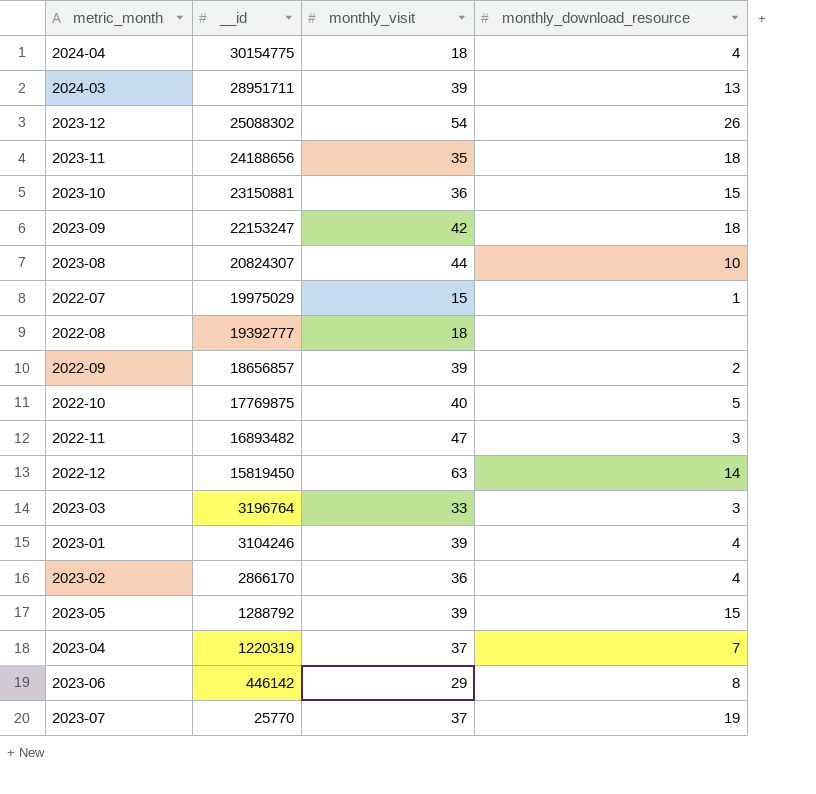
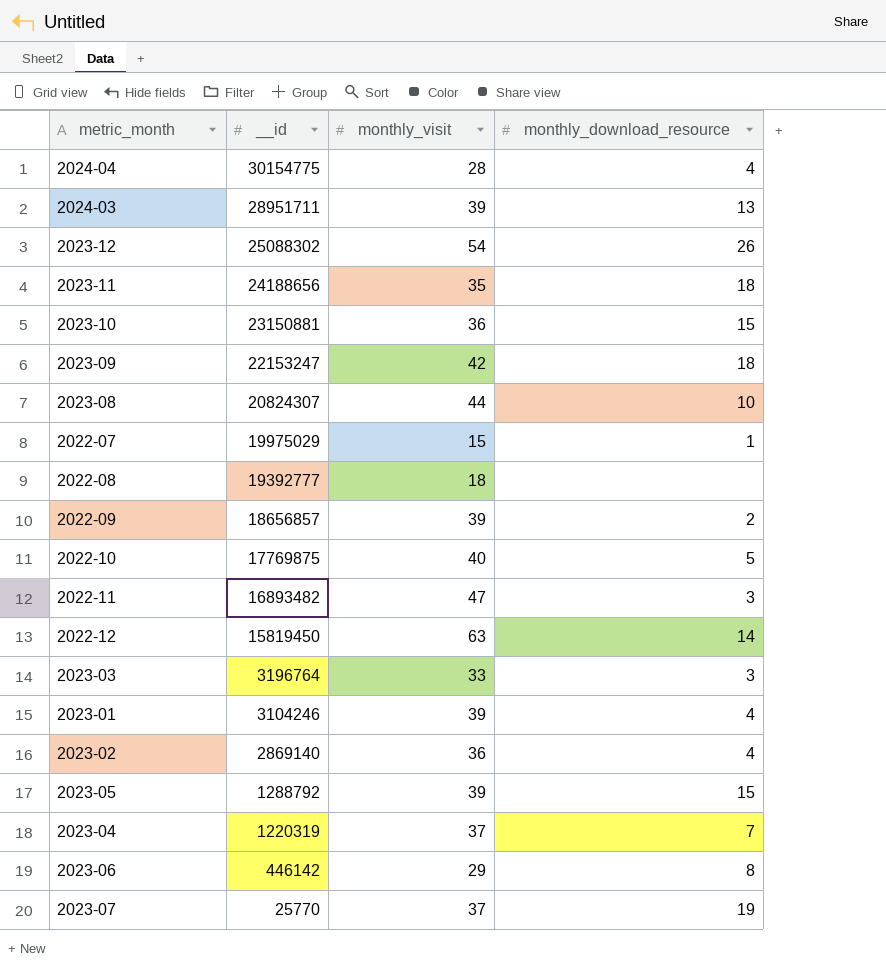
2024-04 | monthly_visit: 18 -> 28
2023-02 | __id: 2866170 -> 2869140

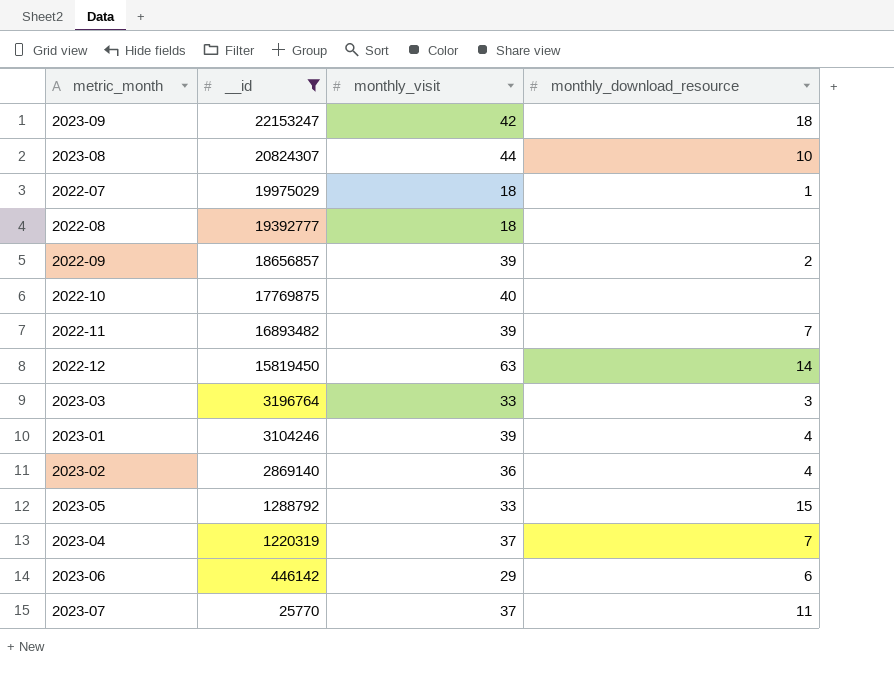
filter: none -> __id <= 22153247
2022-07 | monthly_visit: 15 -> 18
2022-10 | monthly_download_resource: 5 -> none
2022-11 | monthly_visit: 47 -> 39
2022-11 | monthly_download_resource: 3 -> 7
2023-05 | monthly_visit: 39 -> 33
2023-06 | monthly_download_resource: 8 -> 6
2023-07 | monthly_download_resource: 19 -> 11

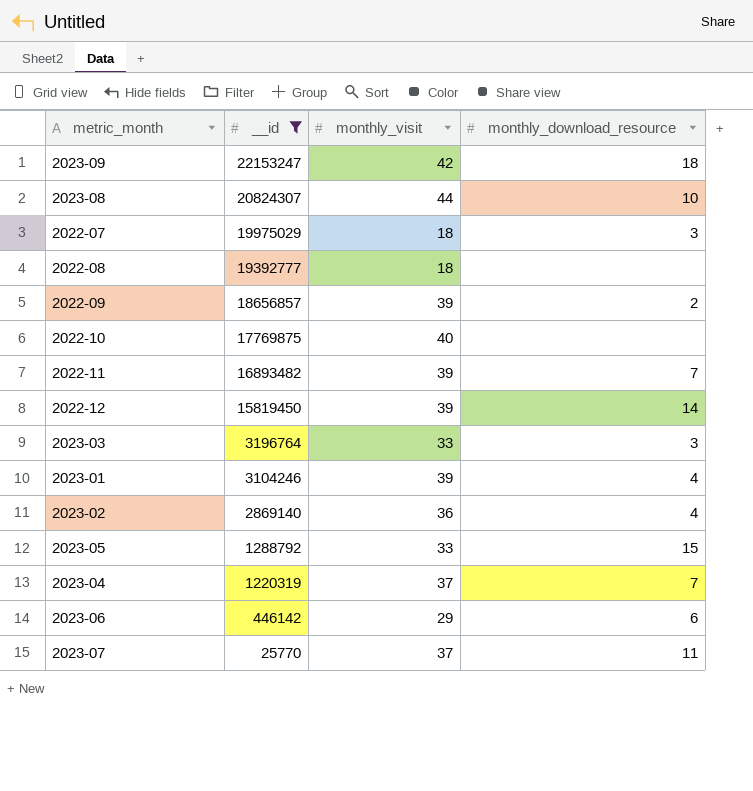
2022-07 | monthly_download_resource: 1 -> 3
2022-12 | monthly_visit: 63 -> 39

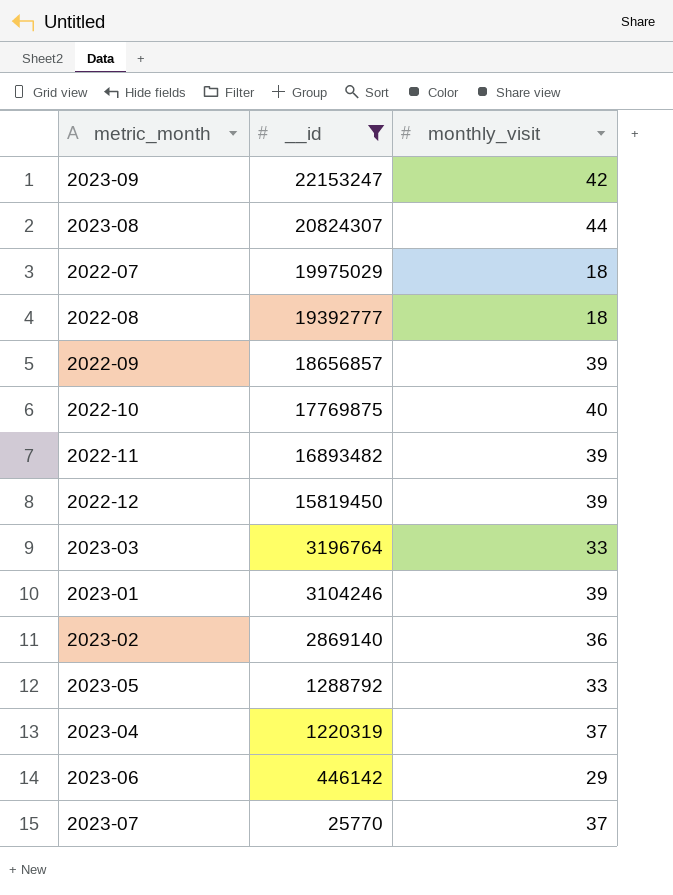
column monthly_download_resource | position: 4 -> none

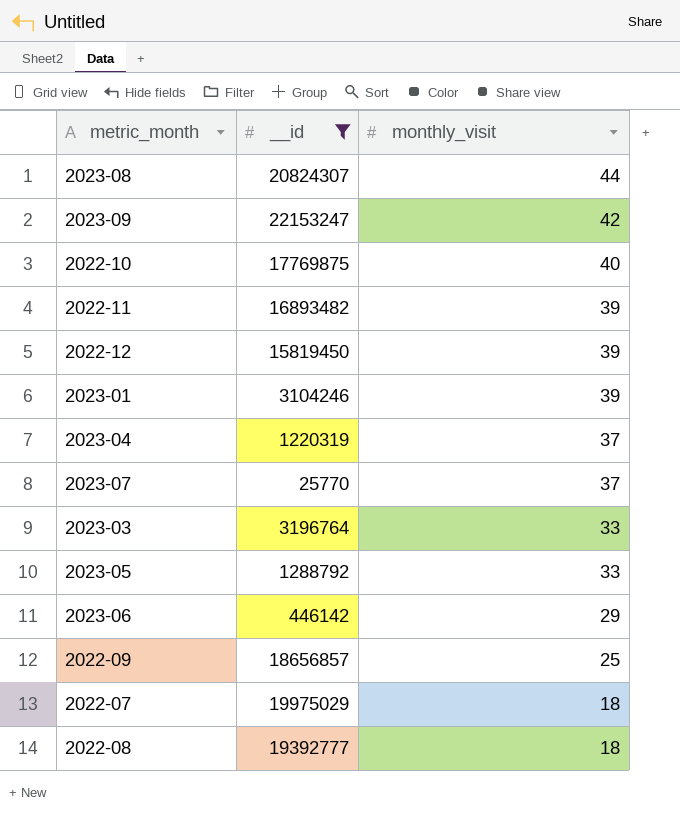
row order: __id descending -> monthly_visit descending
row 2023-02: 2869140 | 36 -> none
2022-09 | monthly_visit: 39 -> 25

